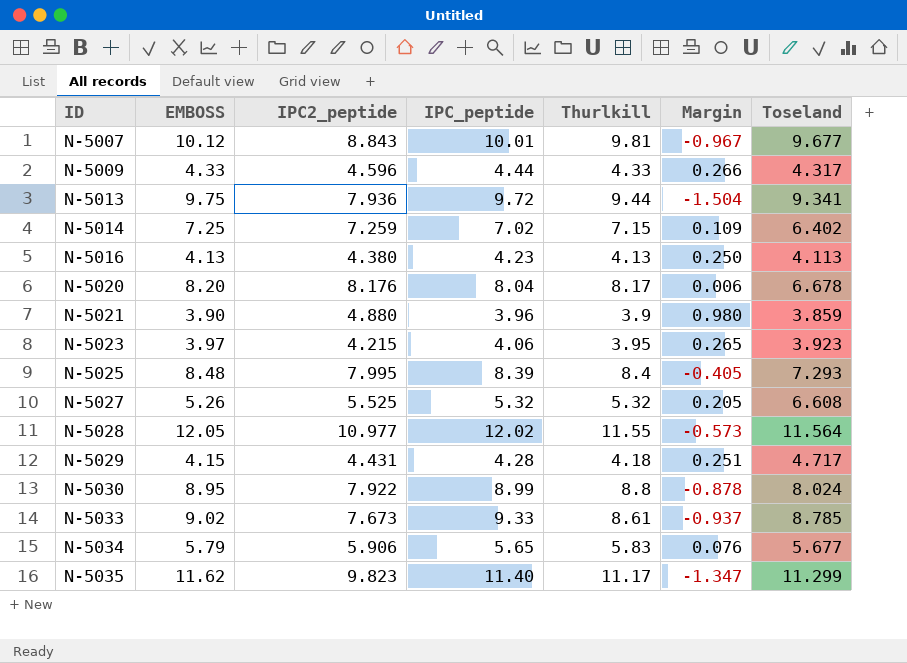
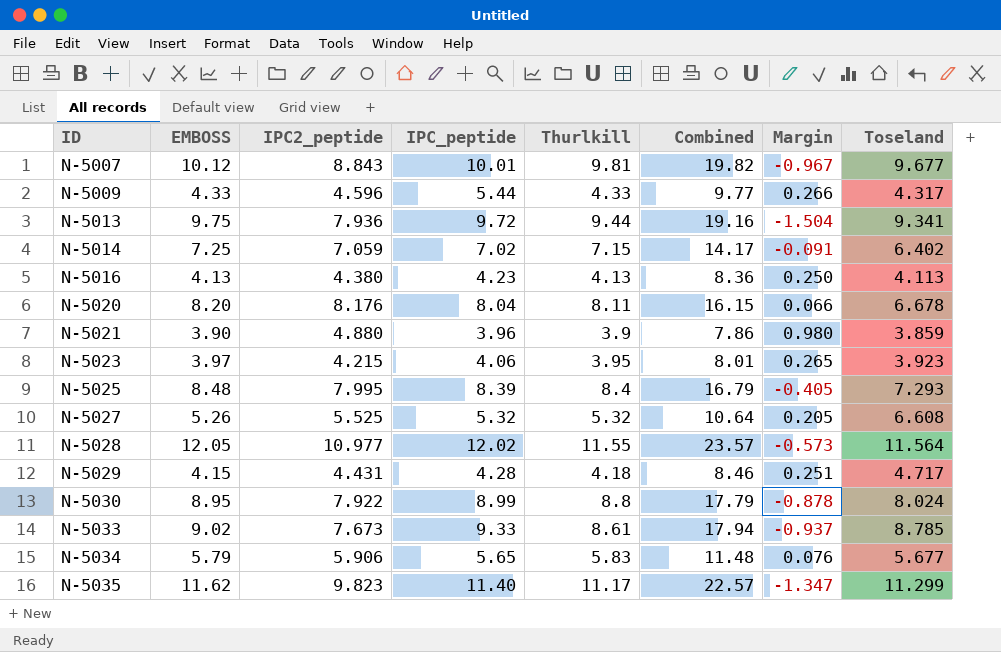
column Combined | formula: none -> [IPC_peptide] + [Thurlkill]
N-5009 | IPC_peptide: 4.44 -> 5.44
N-5014 | IPC2_peptide: 7.259 -> 7.059
N-5014 | Margin: 0.109 -> -0.091
N-5020 | Thurlkill: 8.17 -> 8.11
N-5020 | Margin: 0.006 -> 0.066

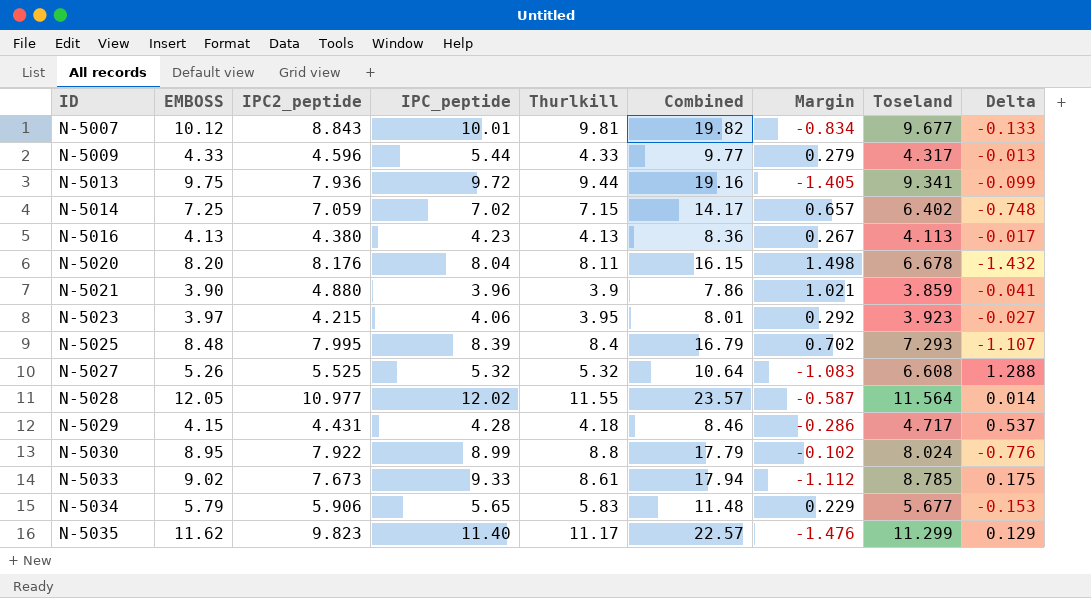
column Margin | formula: [IPC2_peptide] - [Thurlkill] -> [IPC2_peptide] - [Toseland]
column Delta | formula: none -> [Toseland] - [Thurlkill]

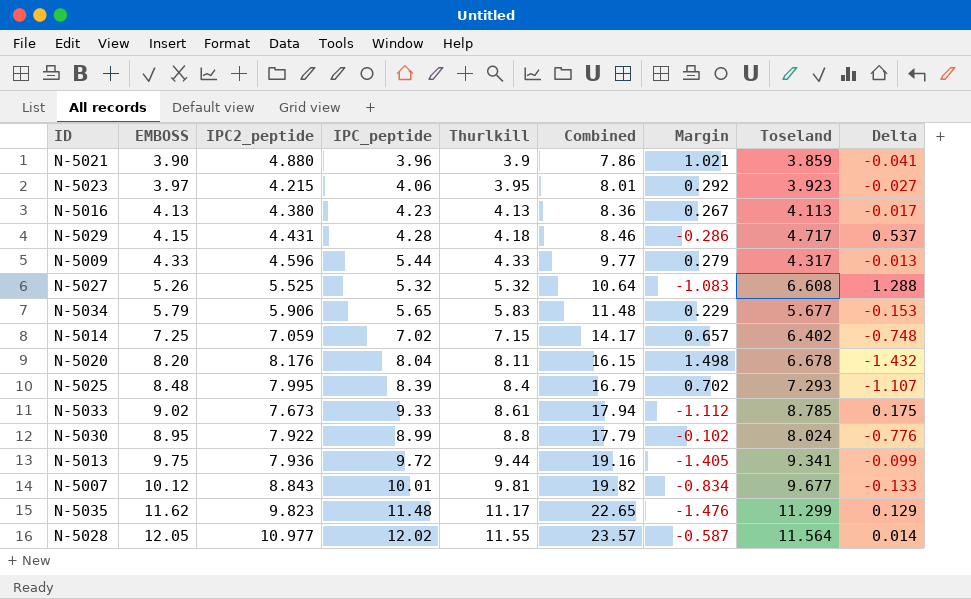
row order: ID ascending -> Thurlkill ascending
N-5035 | IPC_peptide: 11.40 -> 11.48
N-5035 | Combined: 22.57 -> 22.65

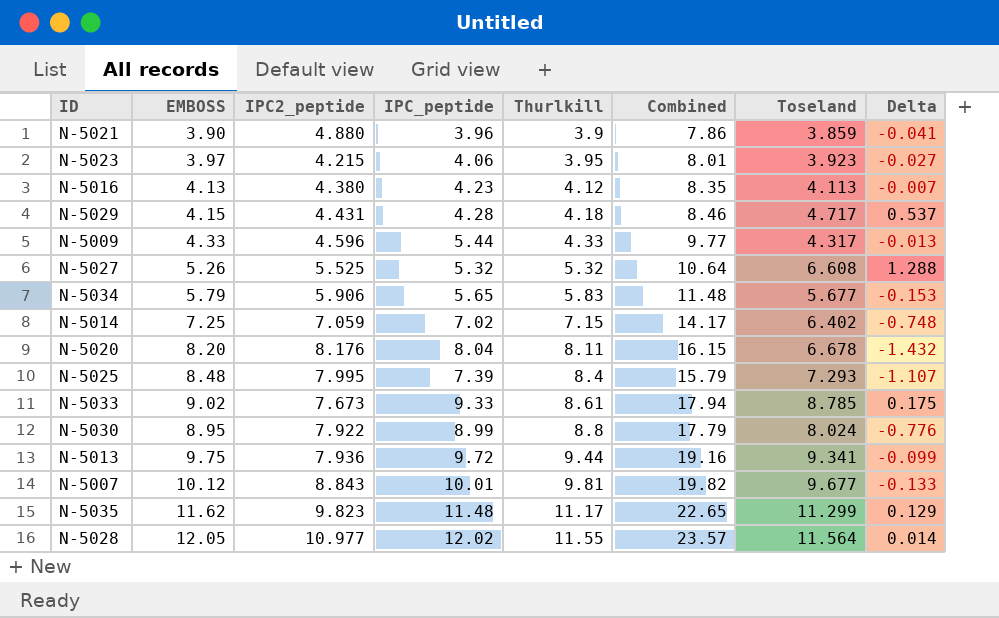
column Margin | formula: [IPC2_peptide] - [Toseland] -> none
N-5016 | Thurlkill: 4.13 -> 4.12
N-5016 | Combined: 8.36 -> 8.35
N-5016 | Delta: -0.017 -> -0.007
N-5025 | IPC_peptide: 8.39 -> 7.39
N-5025 | Combined: 16.79 -> 15.79

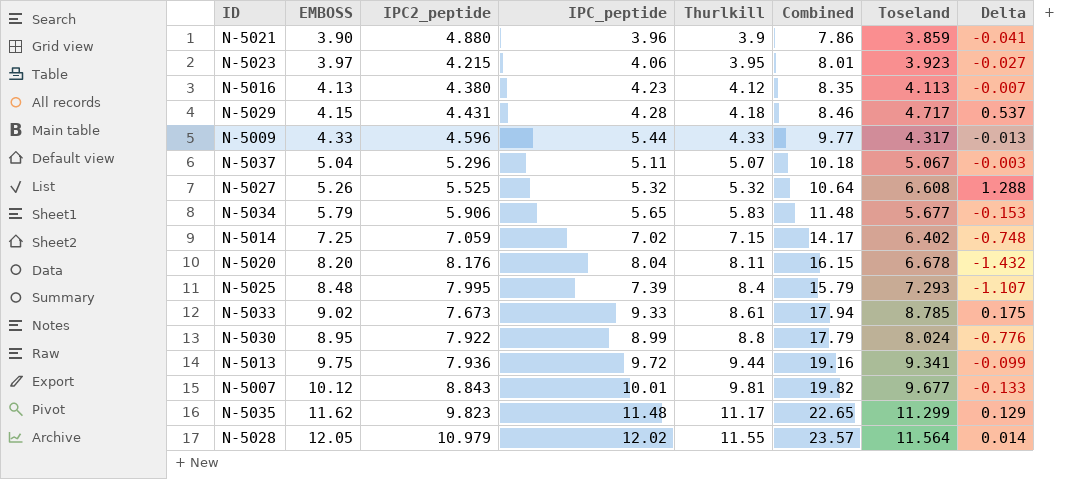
row N-5037: none -> 5.04 | 5.296 | 5.11 | 5.07 | 10.18 | 5.067 | -0.003
N-5028 | IPC2_peptide: 10.977 -> 10.979

